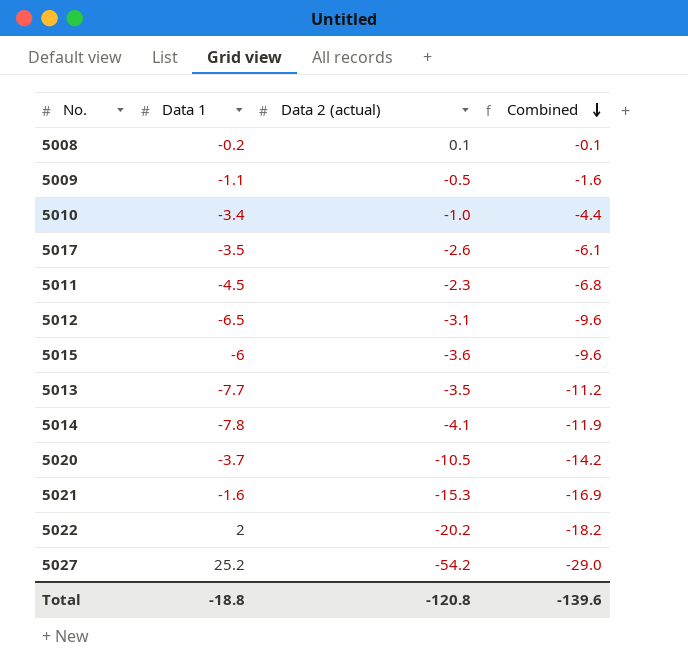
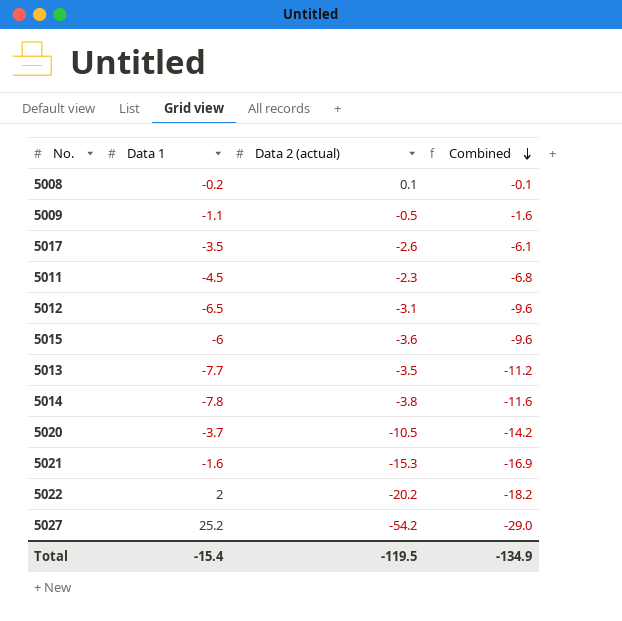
row 5010: -3.4 | -1.0 | -4.4 -> none
5014 | Data 2 (actual): -4.1 -> -3.8
5014 | Combined: -11.9 -> -11.6
Total | Data 1: -18.8 -> -15.4
Total | Data 2 (actual): -120.8 -> -119.5
Total | Combined: -139.6 -> -134.9

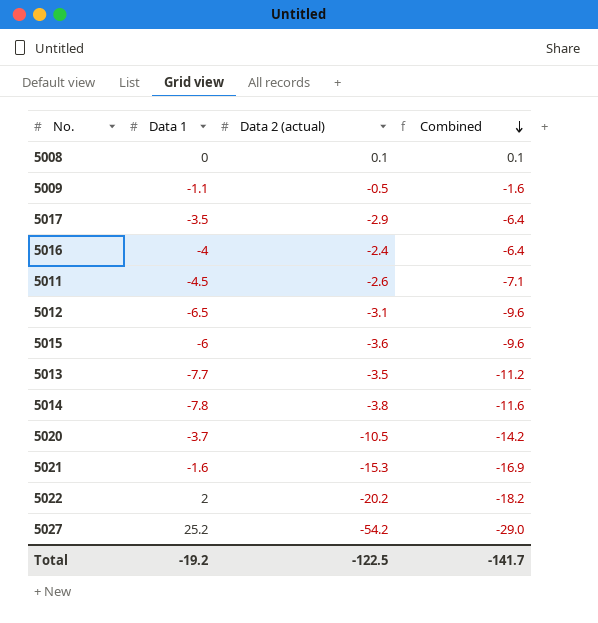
5008 | Data 1: -0.2 -> 0
5008 | Combined: -0.1 -> 0.1
5017 | Data 2 (actual): -2.6 -> -2.9
5017 | Combined: -6.1 -> -6.4
row 5016: none -> -4 | -2.4 | -6.4
5011 | Data 2 (actual): -2.3 -> -2.6
5011 | Combined: -6.8 -> -7.1
Total | Data 1: -15.4 -> -19.2
Total | Data 2 (actual): -119.5 -> -122.5
Total | Combined: -134.9 -> -141.7

